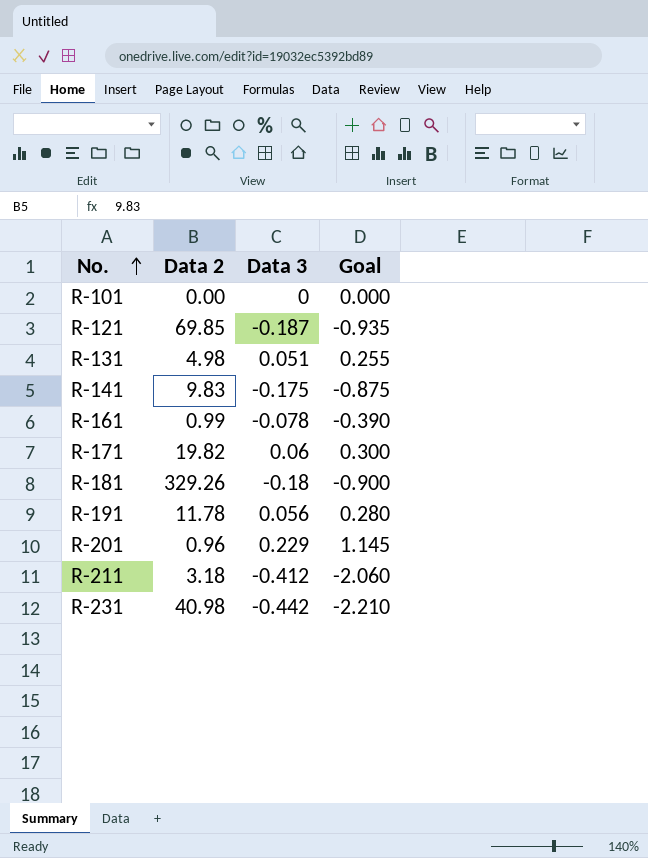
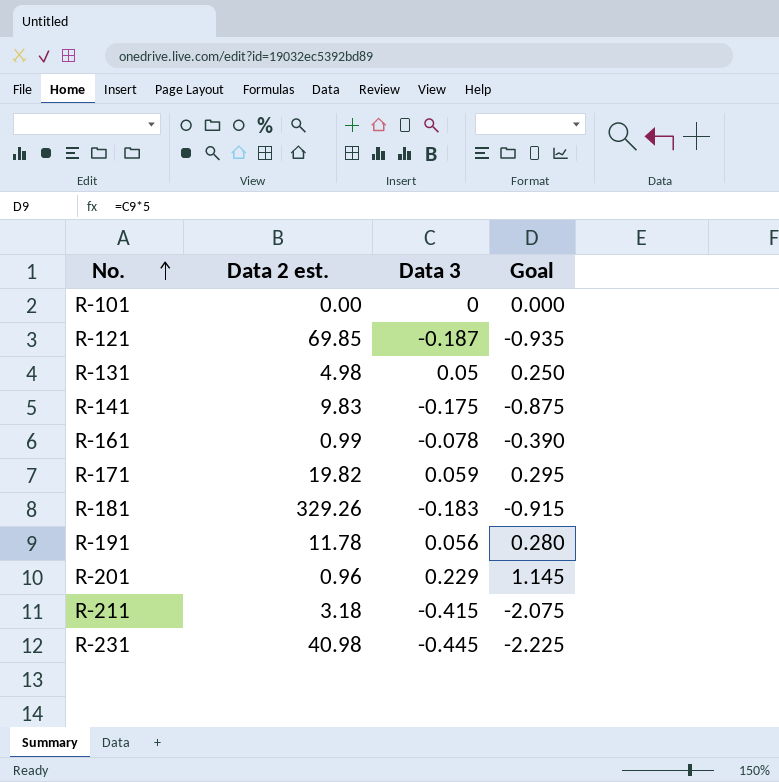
column name: Data 2 -> Data 2 est.
R-131 | Data 3: 0.051 -> 0.05
R-131 | Goal: 0.255 -> 0.250
R-171 | Data 3: 0.06 -> 0.059
R-171 | Goal: 0.300 -> 0.295
R-181 | Data 3: -0.18 -> -0.183
R-181 | Goal: -0.900 -> -0.915
R-211 | Data 3: -0.412 -> -0.415
R-211 | Goal: -2.060 -> -2.075
R-231 | Data 3: -0.442 -> -0.445
R-231 | Goal: -2.210 -> -2.225

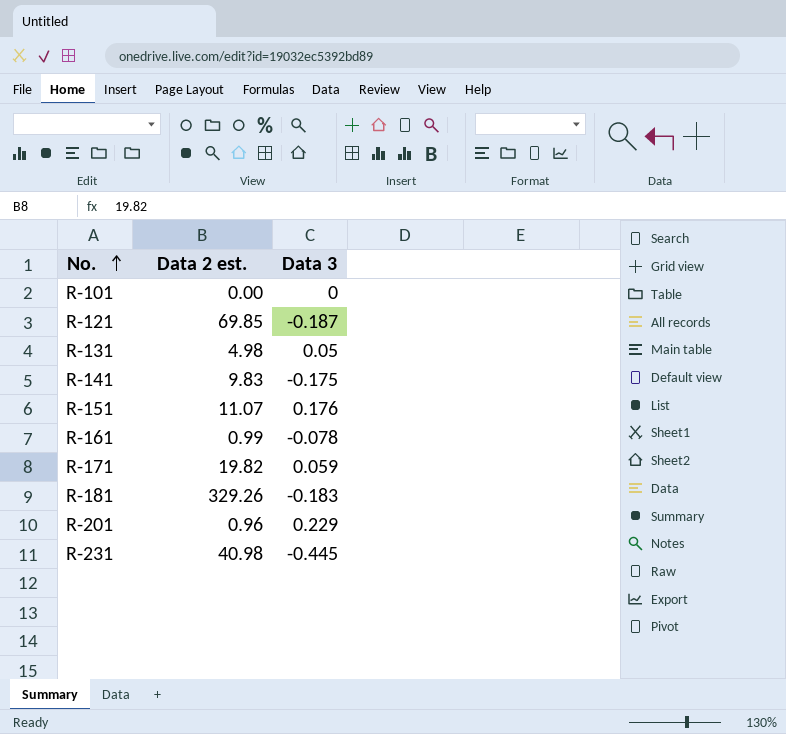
column Goal | formula: [Data 3] * 5 -> none
row R-191: 11.78 | 0.056 | 0.280 -> none
row R-211: 3.18 | -0.415 | -2.075 -> none
row R-151: none -> 11.07 | 0.176

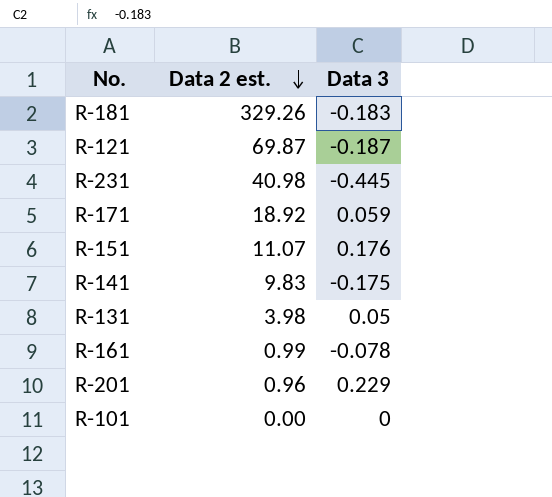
row order: No. ascending -> Data 2 est. descending
R-121 | Data 2 est.: 69.85 -> 69.87
R-171 | Data 2 est.: 19.82 -> 18.92
R-131 | Data 2 est.: 4.98 -> 3.98

